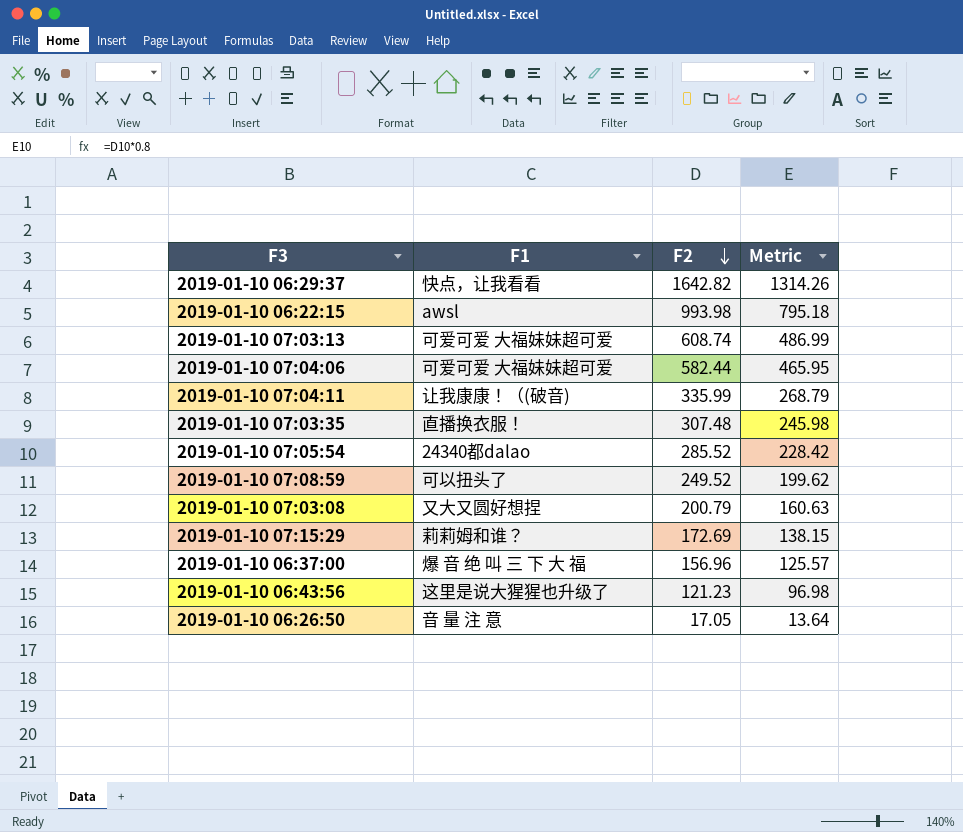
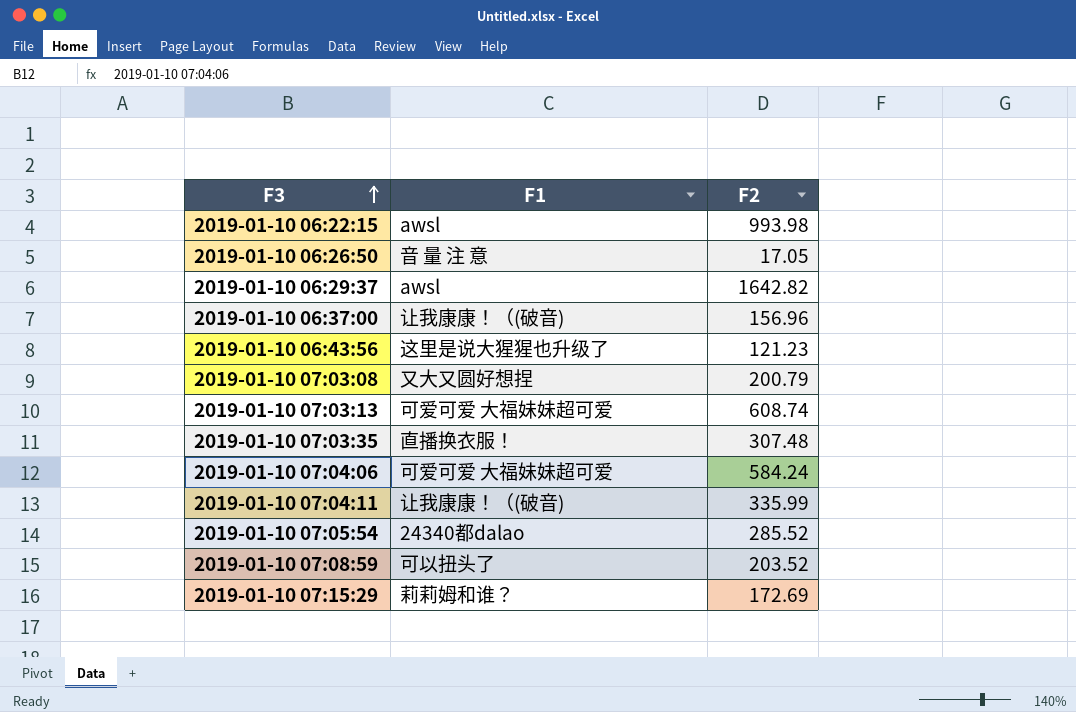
row order: F2 descending -> F3 ascending
column Metric | formula: [F2] * 0.8 -> none
2019-01-10 06:29:37 | F1: 快点，让我看看 -> awsl
2019-01-10 06:37:00 | F1: 爆 音 绝 叫 三 下 大 福 -> 让我康康！（(破音)
2019-01-10 07:04:06 | F2: 582.44 -> 584.24
2019-01-10 07:08:59 | F2: 249.52 -> 203.52

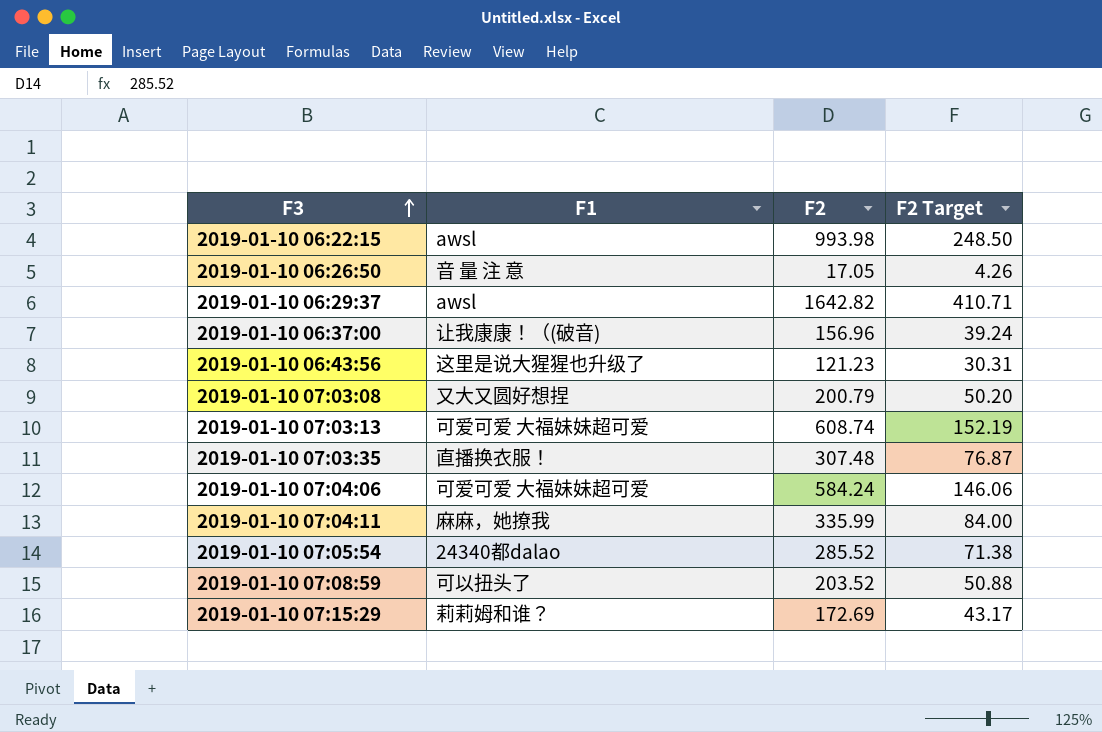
column F2 Target | formula: none -> [F2] * 0.25
2019-01-10 07:04:11 | F1: 让我康康！（(破音) -> 麻麻，她撩我

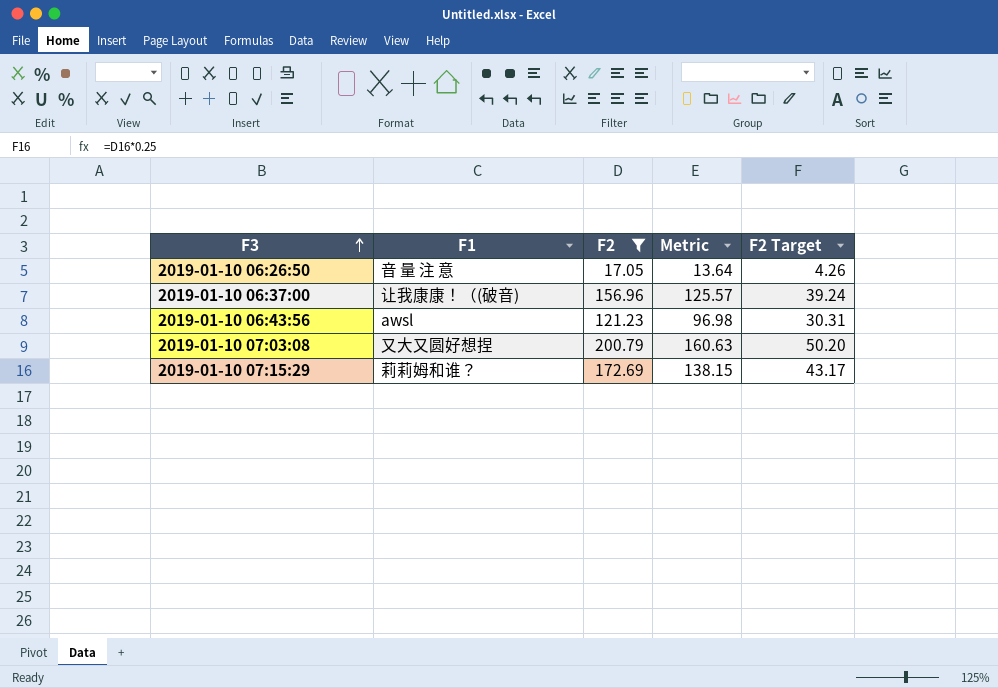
filter: none -> F2 <= 200.79
column Metric | formula: none -> [F2] * 0.8
2019-01-10 06:43:56 | F1: 这里是说大猩猩也升级了 -> awsl

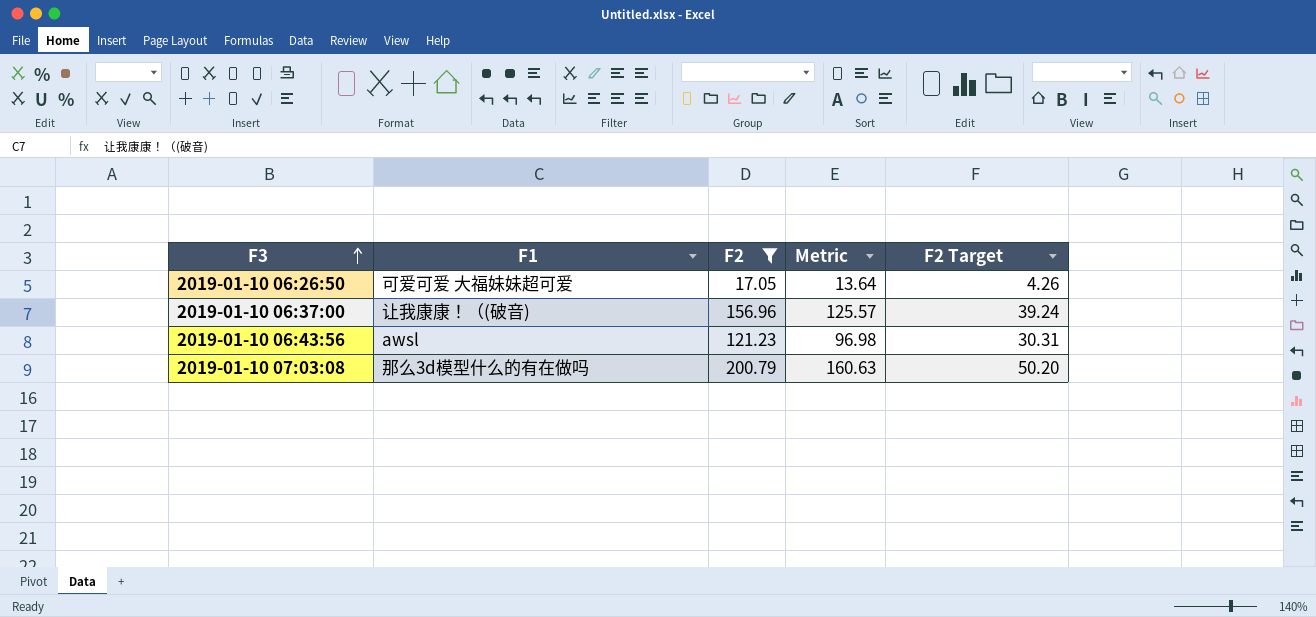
row 2019-01-10 07:15:29: 莉莉姆和谁？ | 172.69 | 138.15 | 43.17 -> none
2019-01-10 06:26:50 | F1: 音 量 注 意 -> 可爱可爱 大福妹妹超可爱
2019-01-10 07:03:08 | F1: 又大又圆好想捏 -> 那么3d模型什么的有在做吗

